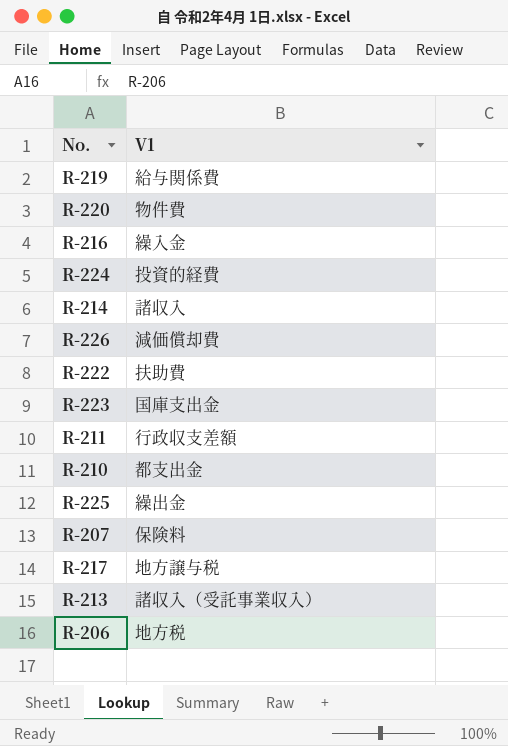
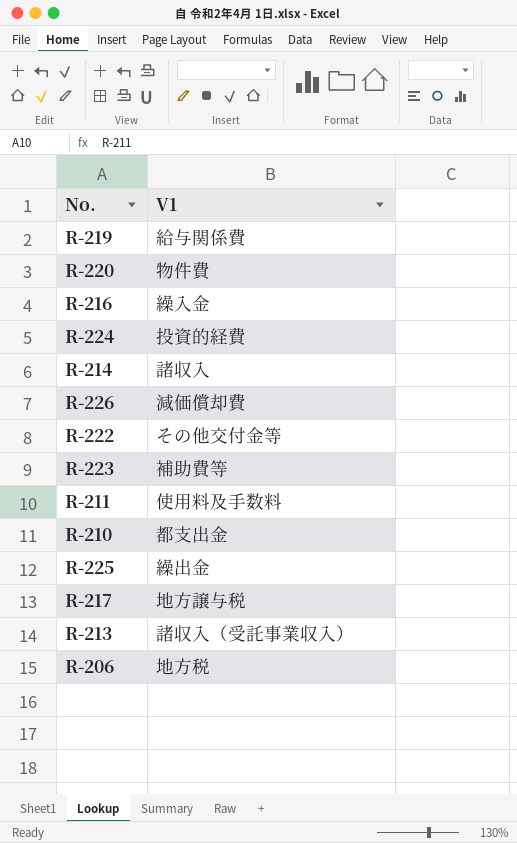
row R-207: 保険料 -> none
R-222 | V1: 扶助費 -> その他交付金等
R-223 | V1: 国庫支出金 -> 補助費等
R-211 | V1: 行政収支差額 -> 使用料及手数料

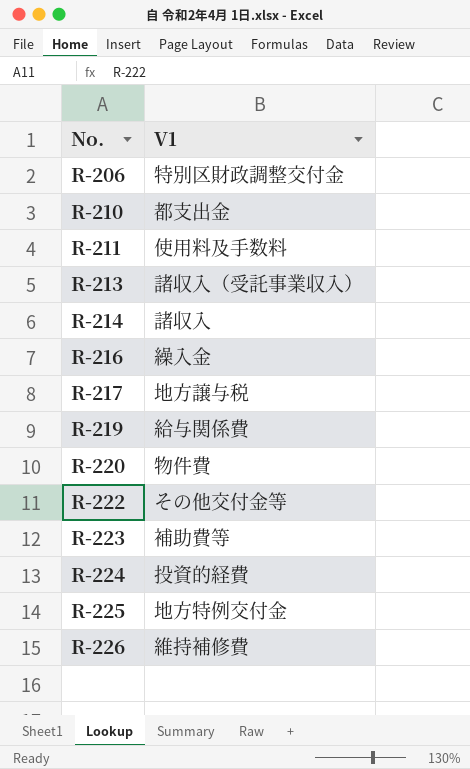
row order: none -> No. ascending
R-206 | V1: 地方税 -> 特別区財政調整交付金
R-225 | V1: 繰出金 -> 地方特例交付金
R-226 | V1: 減価償却費 -> 維持補修費

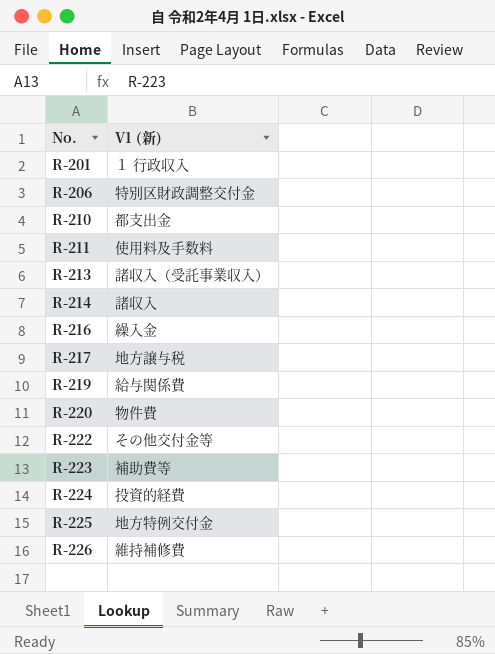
column name: V1 -> V1 (新)
row R-201: none -> １ 行政収入

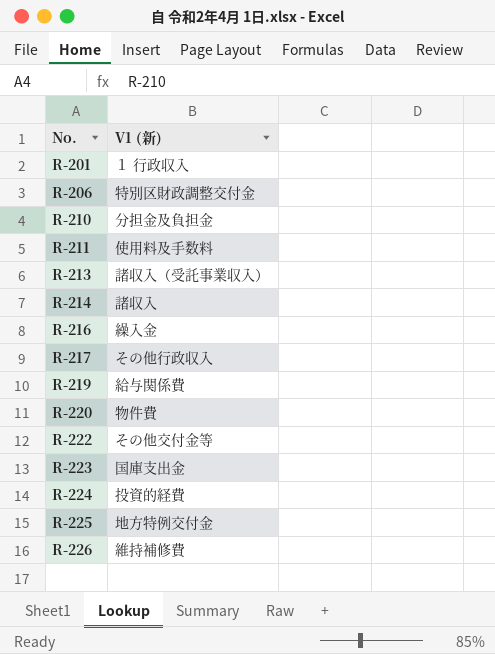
R-210 | V1 (新): 都支出金 -> 分担金及負担金
R-217 | V1 (新): 地方譲与税 -> その他行政収入
R-223 | V1 (新): 補助費等 -> 国庫支出金

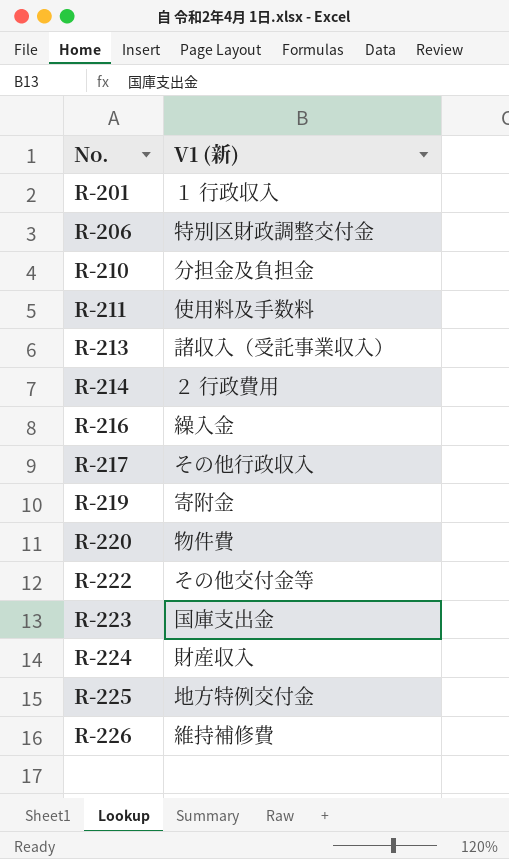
R-214 | V1 (新): 諸収入 -> ２ 行政費用
R-219 | V1 (新): 給与関係費 -> 寄附金
R-224 | V1 (新): 投資的経費 -> 財産収入

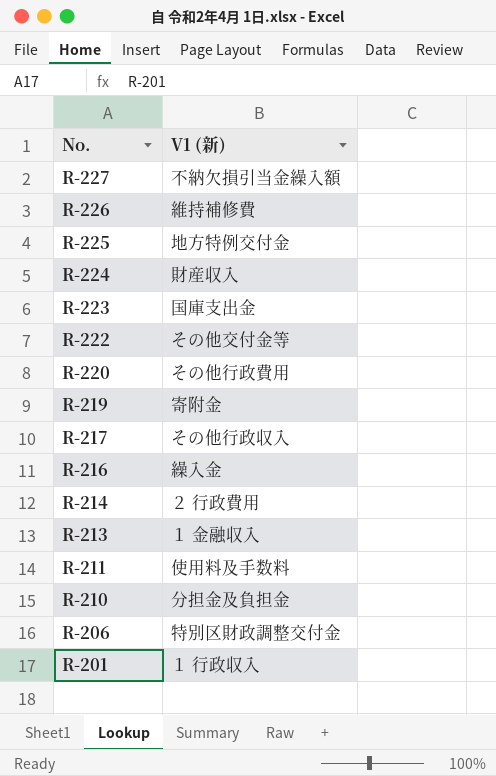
row order: No. ascending -> No. descending
row R-227: none -> 不納欠損引当金繰入額
R-220 | V1 (新): 物件費 -> その他行政費用
R-213 | V1 (新): 諸収入（受託事業収入） -> １ 金融収入

